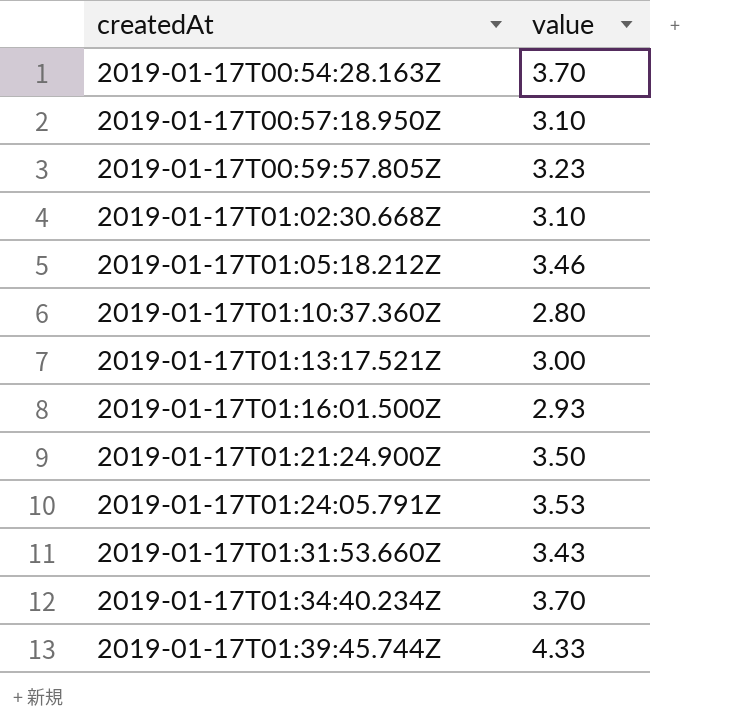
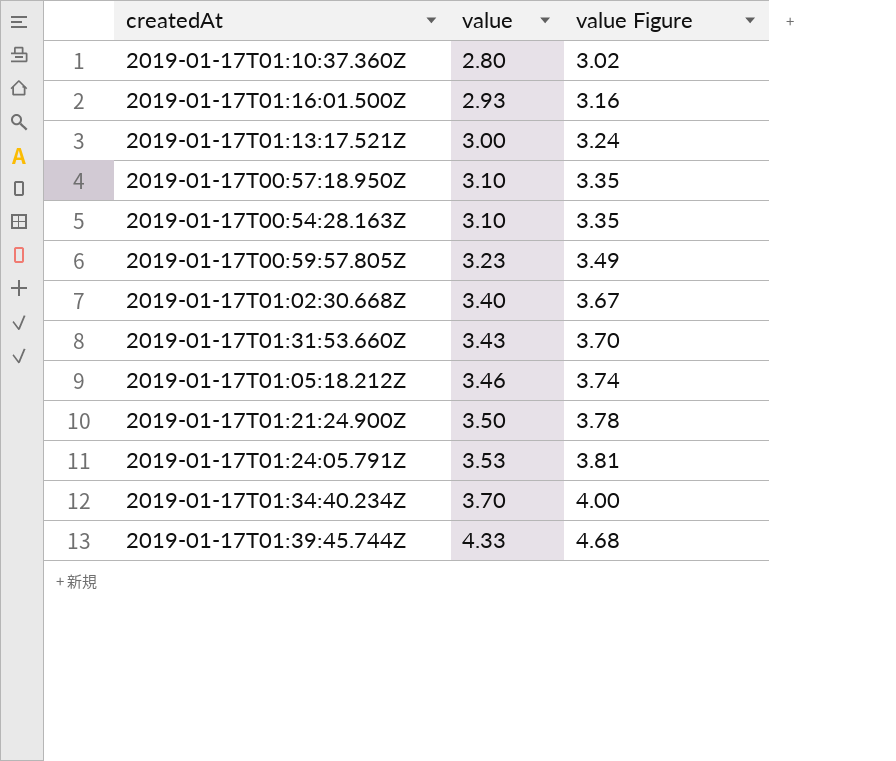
row order: createdAt ascending -> value ascending
column value Figure | formula: none -> [value] * 1.08
2019-01-17T00:54:28.163Z | value: 3.70 -> 3.10
2019-01-17T01:02:30.668Z | value: 3.10 -> 3.40

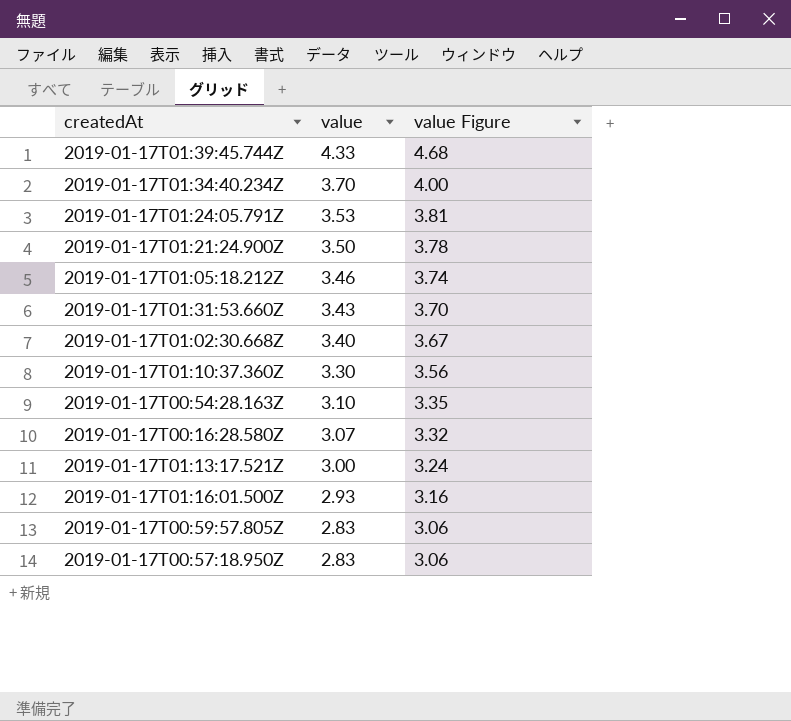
row order: value ascending -> value descending
2019-01-17T01:10:37.360Z | value: 2.80 -> 3.30
2019-01-17T01:10:37.360Z | value Figure: 3.02 -> 3.56
row 2019-01-17T00:16:28.580Z: none -> 3.07 | 3.32
2019-01-17T00:59:57.805Z | value: 3.23 -> 2.83
2019-01-17T00:59:57.805Z | value Figure: 3.49 -> 3.06
2019-01-17T00:57:18.950Z | value: 3.10 -> 2.83
2019-01-17T00:57:18.950Z | value Figure: 3.35 -> 3.06

